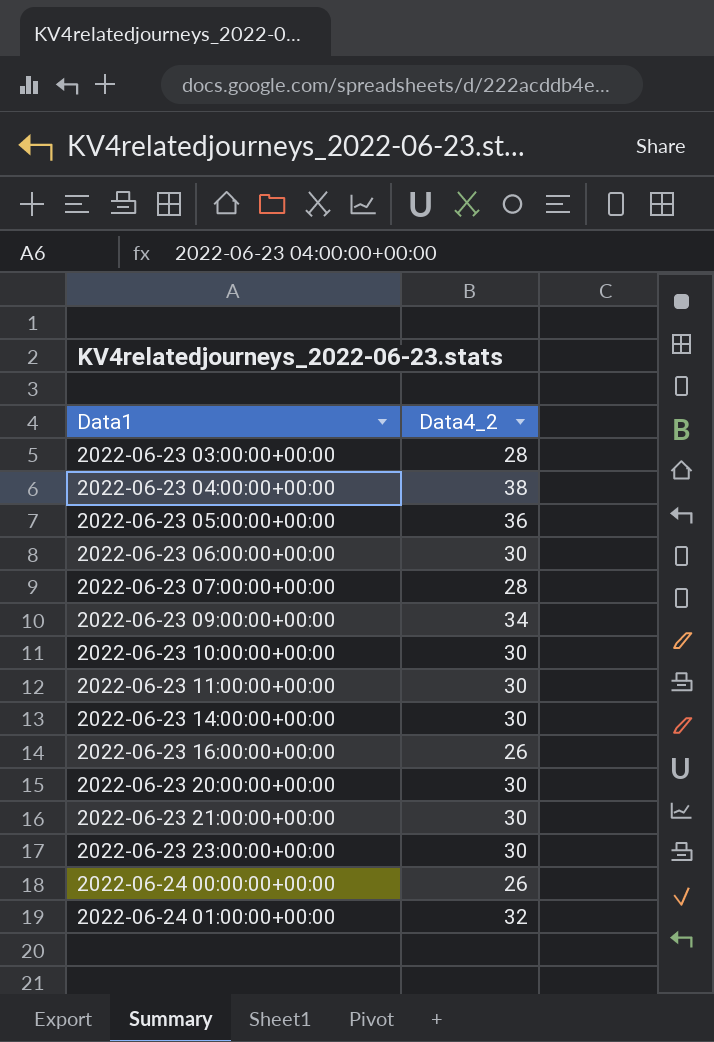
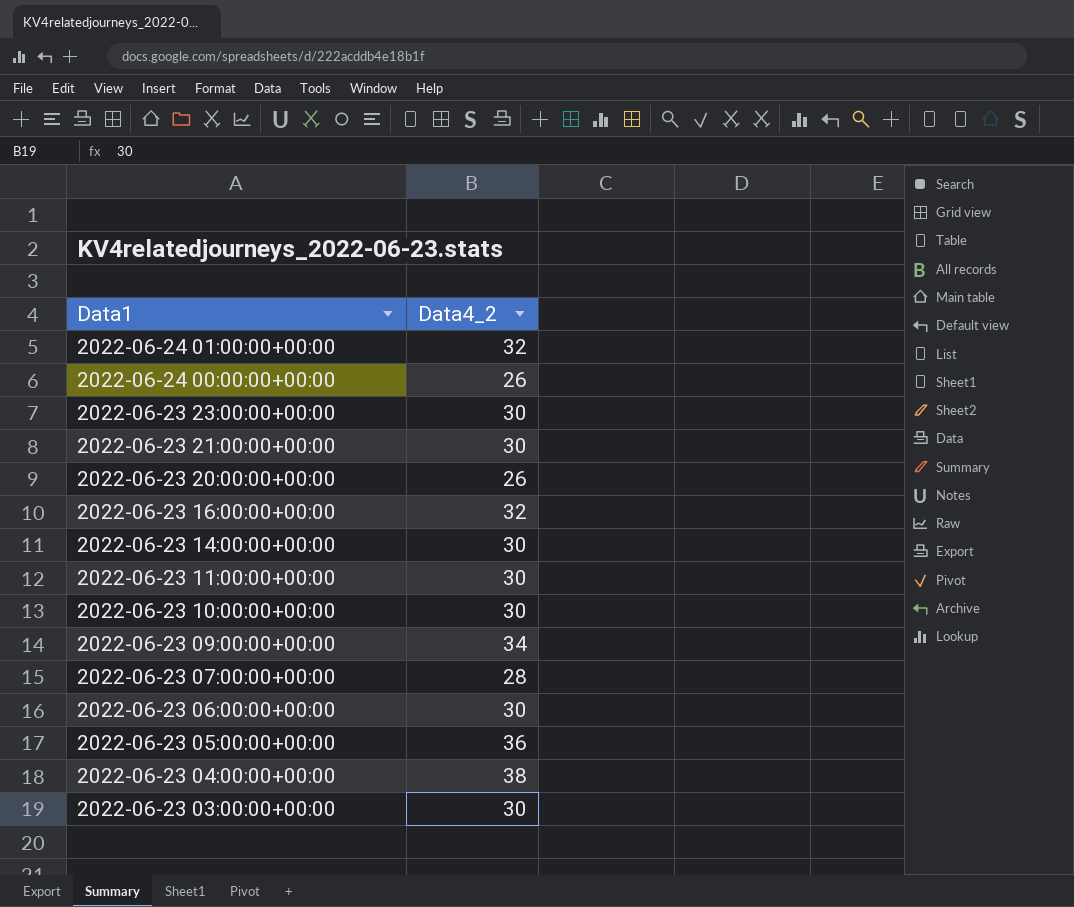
row order: Data1 ascending -> Data1 descending
2022-06-23 20:00:00+00:00 | Data4_2: 30 -> 26
2022-06-23 16:00:00+00:00 | Data4_2: 26 -> 32
2022-06-23 03:00:00+00:00 | Data4_2: 28 -> 30

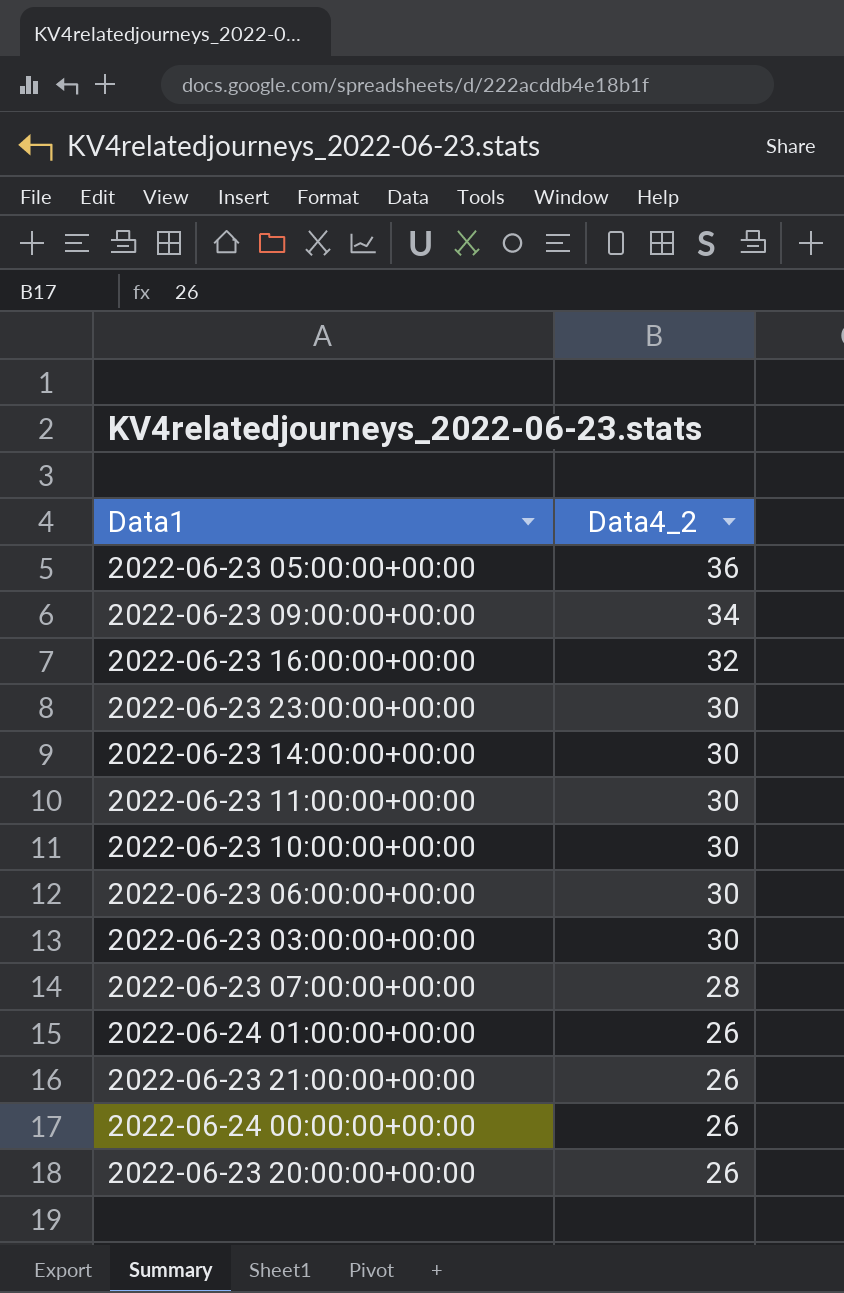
row order: Data1 descending -> Data4_2 descending
row 2022-06-23 04:00:00+00:00: 38 -> none
2022-06-24 01:00:00+00:00 | Data4_2: 32 -> 26
2022-06-23 21:00:00+00:00 | Data4_2: 30 -> 26

